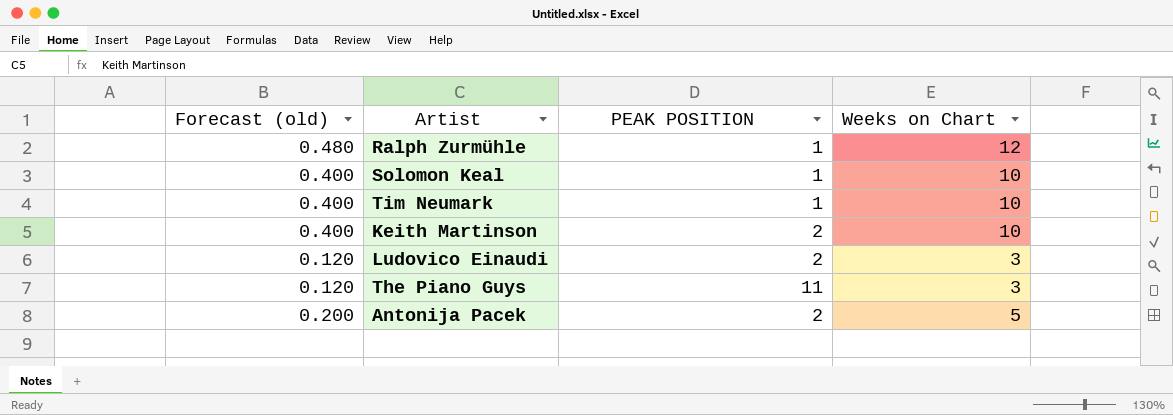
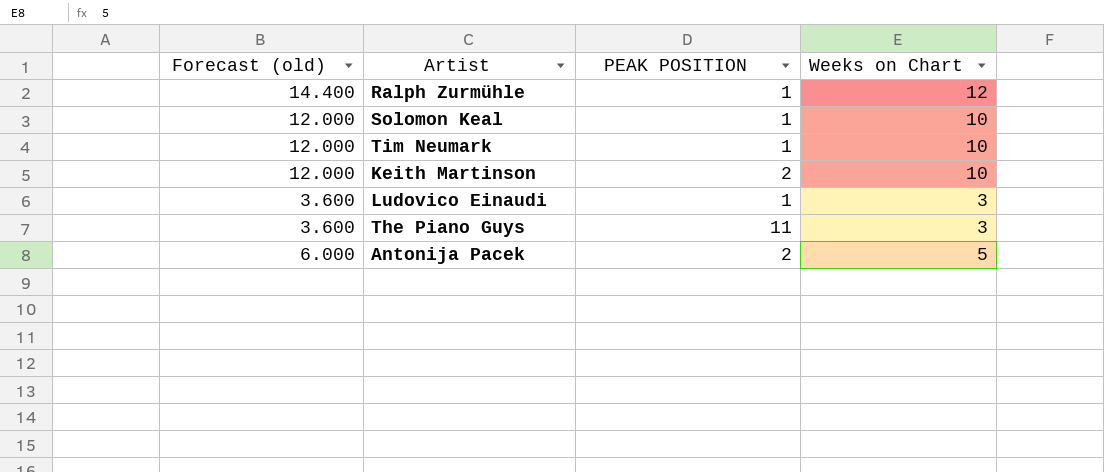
column Forecast (old) | formula: [Weeks on Chart] * 0.04 -> [Weeks on Chart] * 1.2
Ludovico Einaudi | PEAK POSITION: 2 -> 1

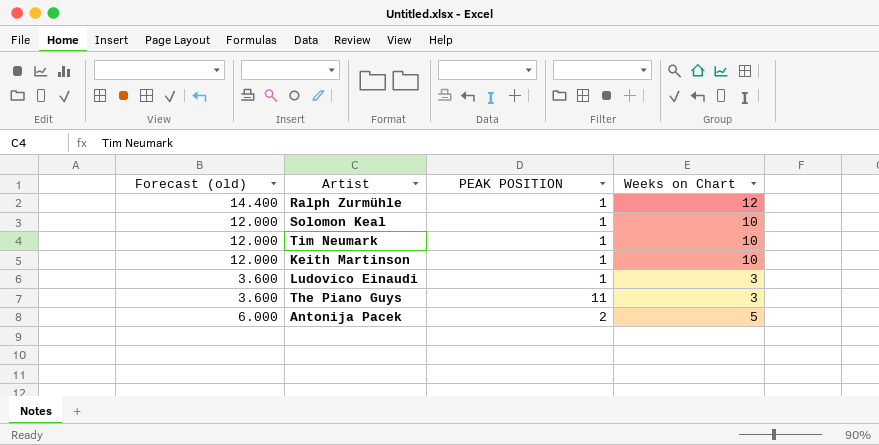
Keith Martinson | PEAK POSITION: 2 -> 1

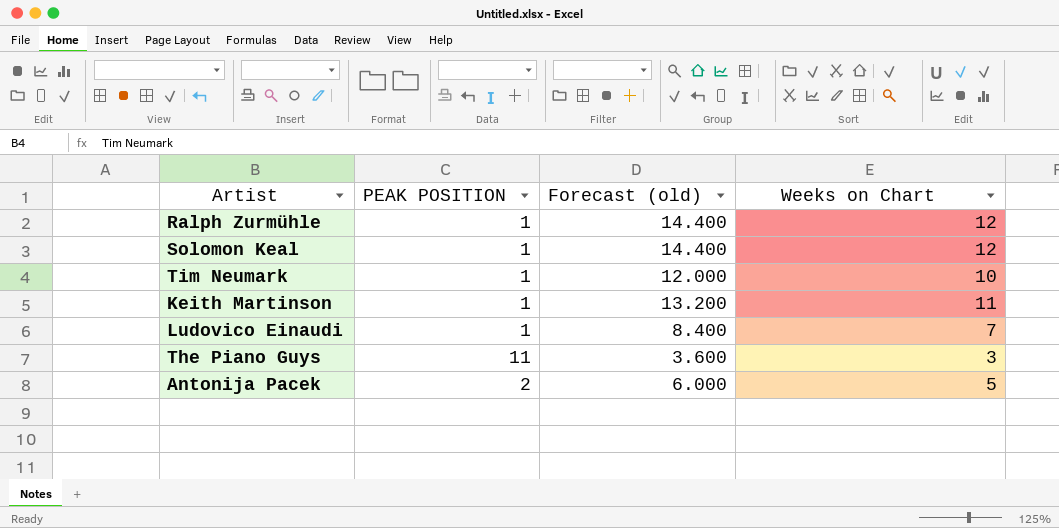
column Forecast (old) | position: 1 -> 3
Solomon Keal | Forecast (old): 12.000 -> 14.400
Solomon Keal | Weeks on Chart: 10 -> 12
Keith Martinson | Forecast (old): 12.000 -> 13.200
Keith Martinson | Weeks on Chart: 10 -> 11
Ludovico Einaudi | Forecast (old): 3.600 -> 8.400
Ludovico Einaudi | Weeks on Chart: 3 -> 7

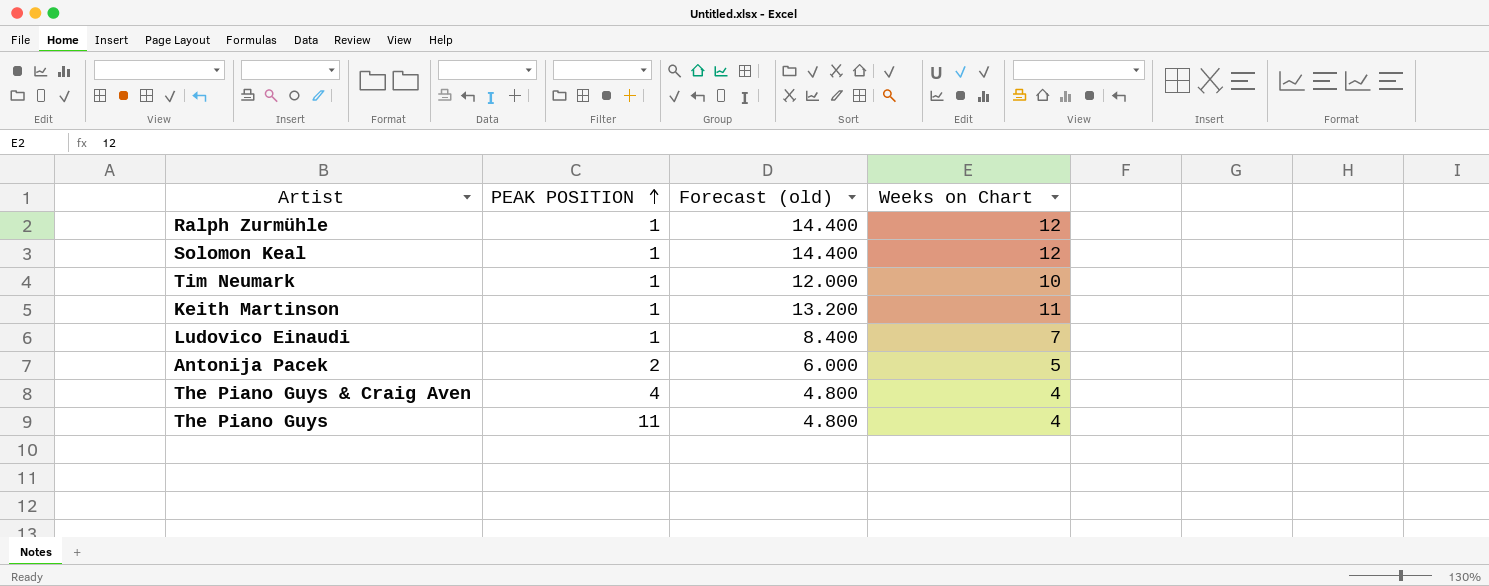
row order: none -> PEAK POSITION ascending
row The Piano Guys & Craig Aven: none -> 4 | 4.800 | 4
The Piano Guys | Forecast (old): 3.600 -> 4.800
The Piano Guys | Weeks on Chart: 3 -> 4

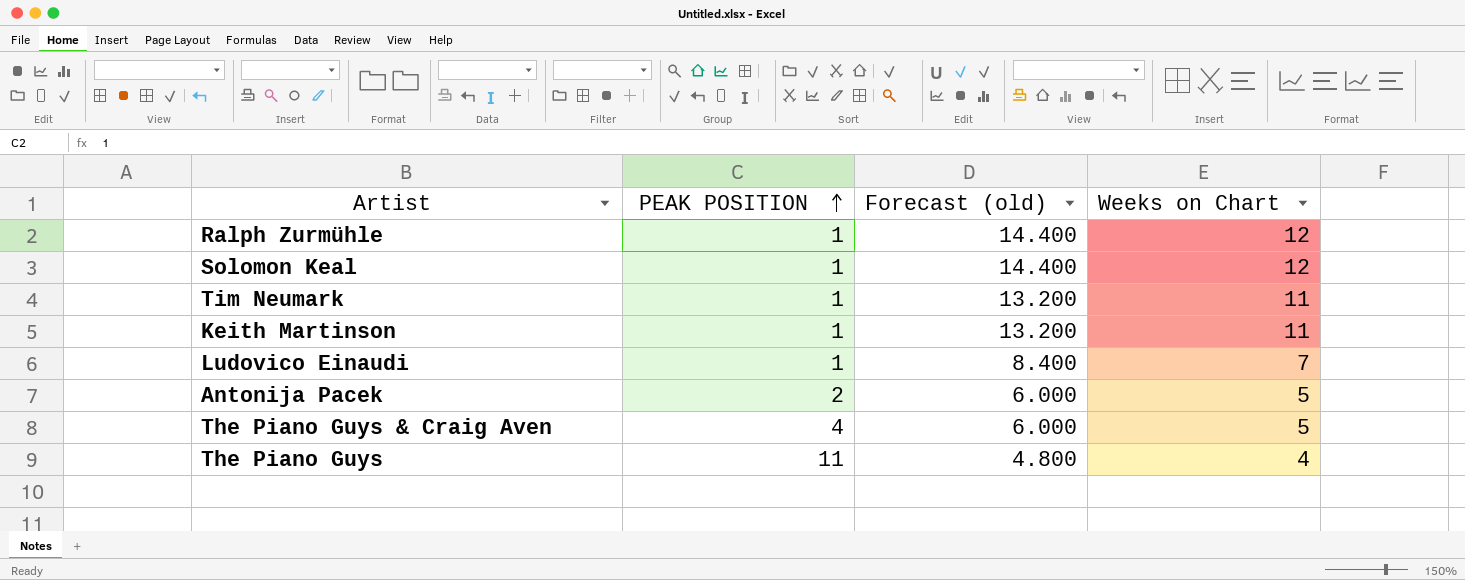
Tim Neumark | Forecast (old): 12.000 -> 13.200
Tim Neumark | Weeks on Chart: 10 -> 11
The Piano Guys & Craig Aven | Forecast (old): 4.800 -> 6.000
The Piano Guys & Craig Aven | Weeks on Chart: 4 -> 5

